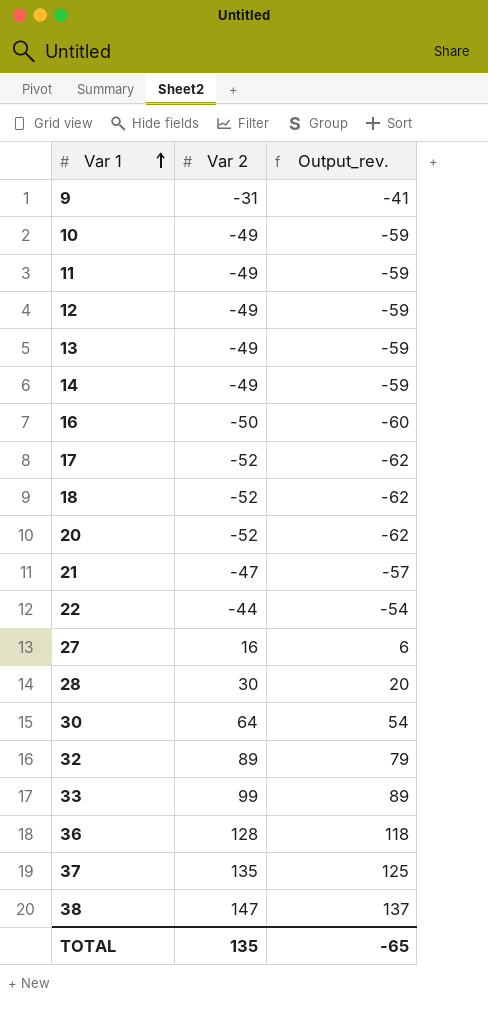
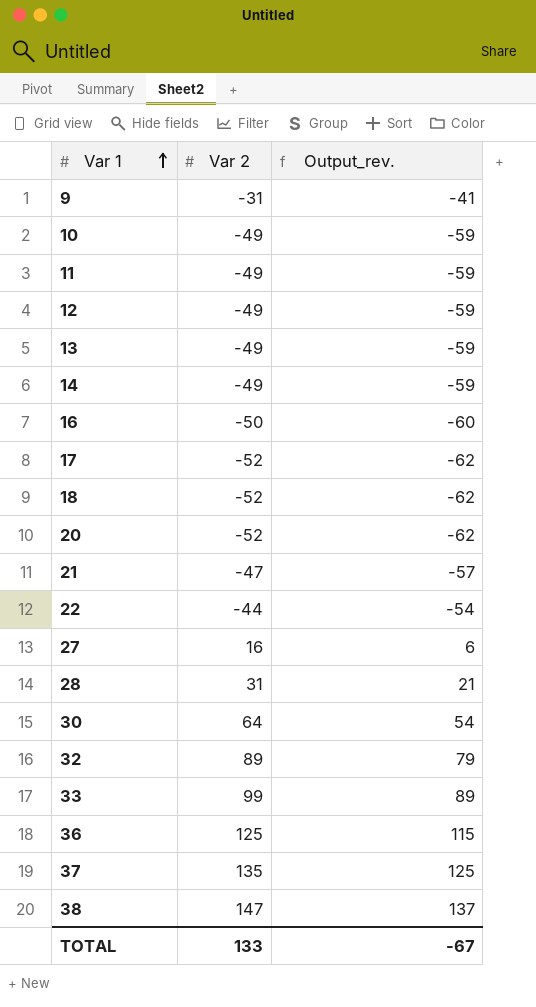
28 | Var 2: 30 -> 31
28 | Output_rev.: 20 -> 21
36 | Var 2: 128 -> 125
36 | Output_rev.: 118 -> 115
TOTAL | Var 2: 135 -> 133
TOTAL | Output_rev.: -65 -> -67

